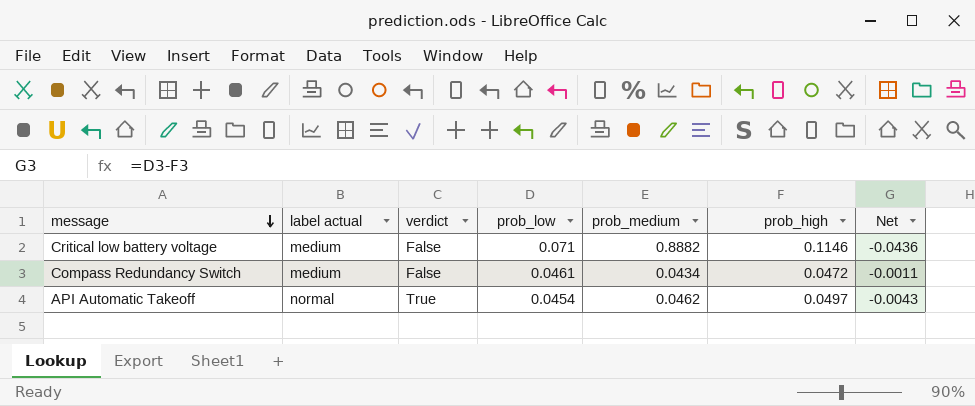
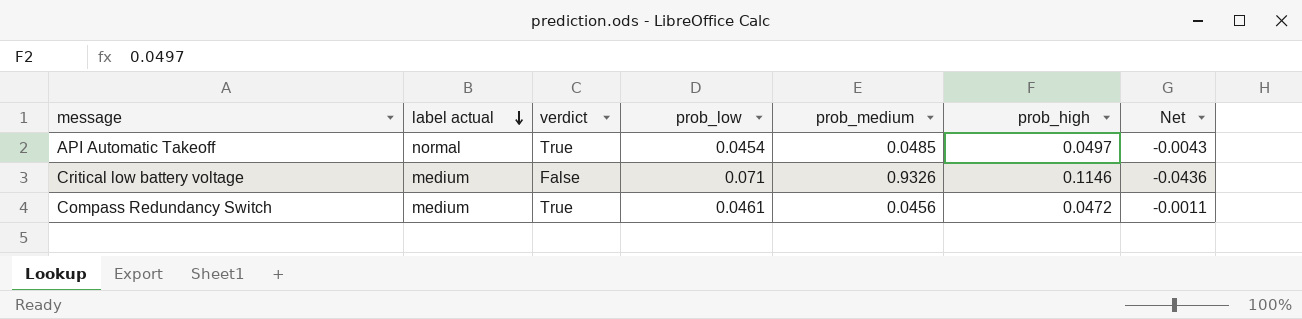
row order: message descending -> label actual descending
API Automatic Takeoff | prob_medium: 0.0462 -> 0.0485
Critical low battery voltage | prob_medium: 0.8882 -> 0.9326
Compass Redundancy Switch | verdict: False -> True
Compass Redundancy Switch | prob_medium: 0.0434 -> 0.0456

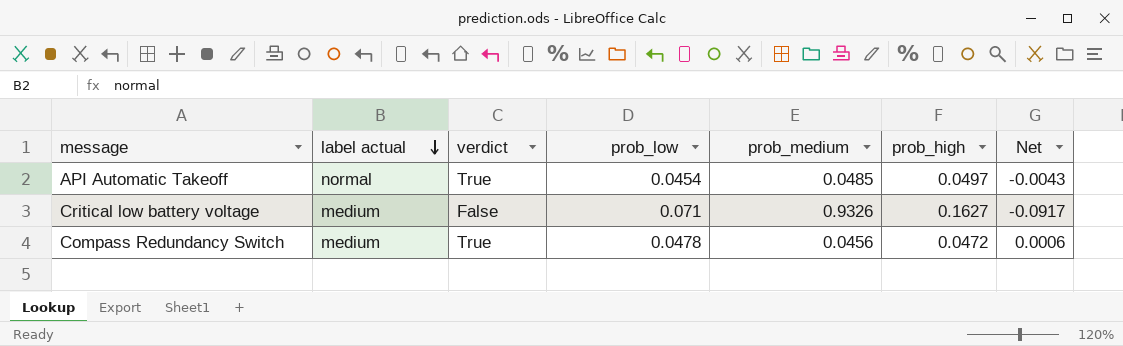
Critical low battery voltage | prob_high: 0.1146 -> 0.1627
Critical low battery voltage | Net: -0.0436 -> -0.0917
Compass Redundancy Switch | prob_low: 0.0461 -> 0.0478
Compass Redundancy Switch | Net: -0.0011 -> 0.0006

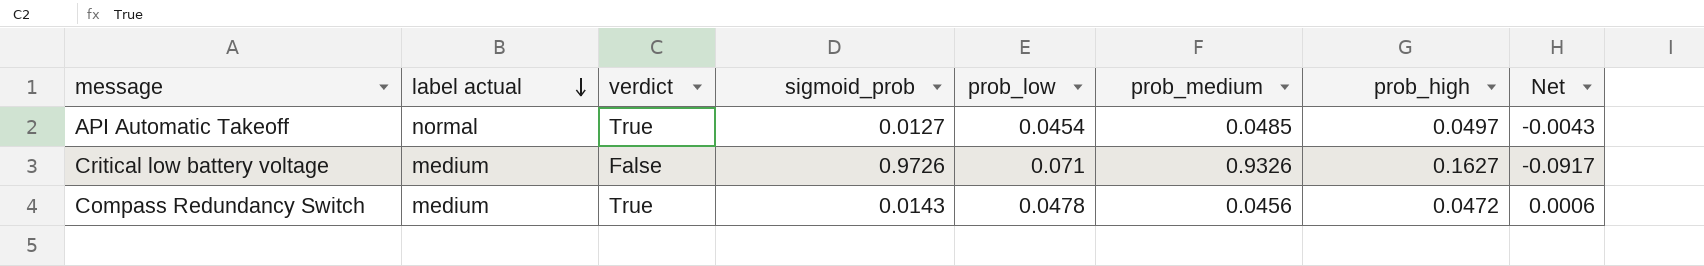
column sigmoid_prob | position: none -> 4

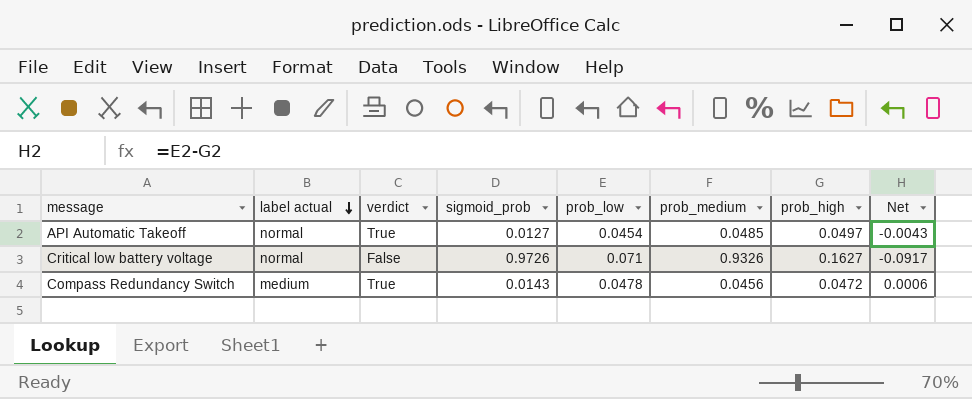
Critical low battery voltage | label actual: medium -> normal

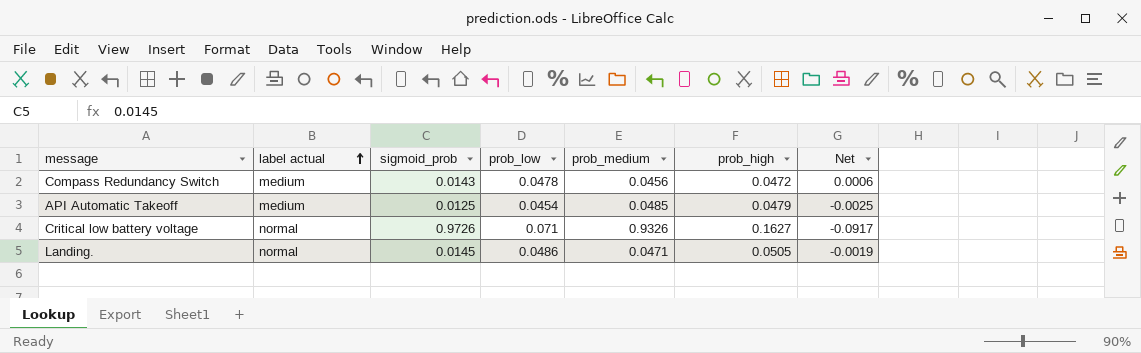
row order: label actual descending -> label actual ascending
column verdict | position: 3 -> none
API Automatic Takeoff | label actual: normal -> medium
API Automatic Takeoff | sigmoid_prob: 0.0127 -> 0.0125
API Automatic Takeoff | prob_high: 0.0497 -> 0.0479
API Automatic Takeoff | Net: -0.0043 -> -0.0025
row Landing.: none -> normal | 0.0145 | 0.0486 | 0.0471 | 0.0505 | -0.0019

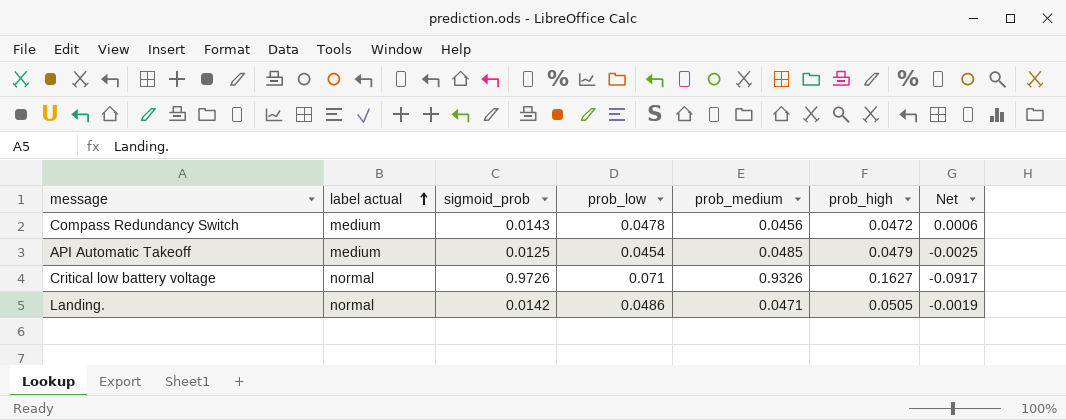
Landing. | sigmoid_prob: 0.0145 -> 0.0142

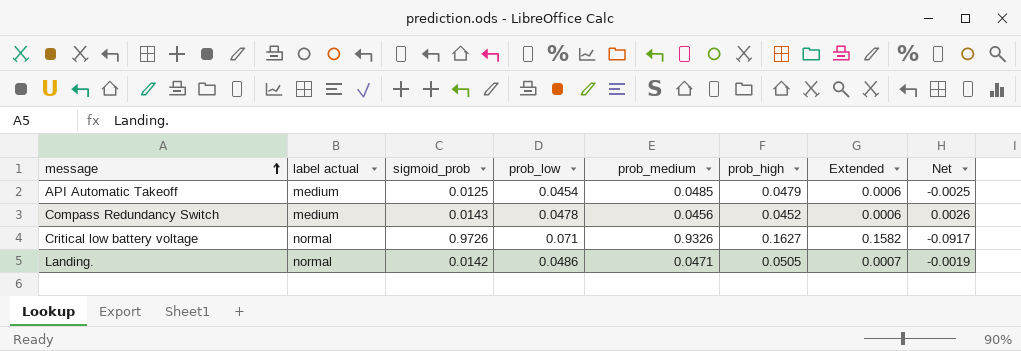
row order: label actual ascending -> message ascending
column Extended | formula: none -> [sigmoid_prob] * [prob_high]
Compass Redundancy Switch | prob_high: 0.0472 -> 0.0452
Compass Redundancy Switch | Net: 0.0006 -> 0.0026

